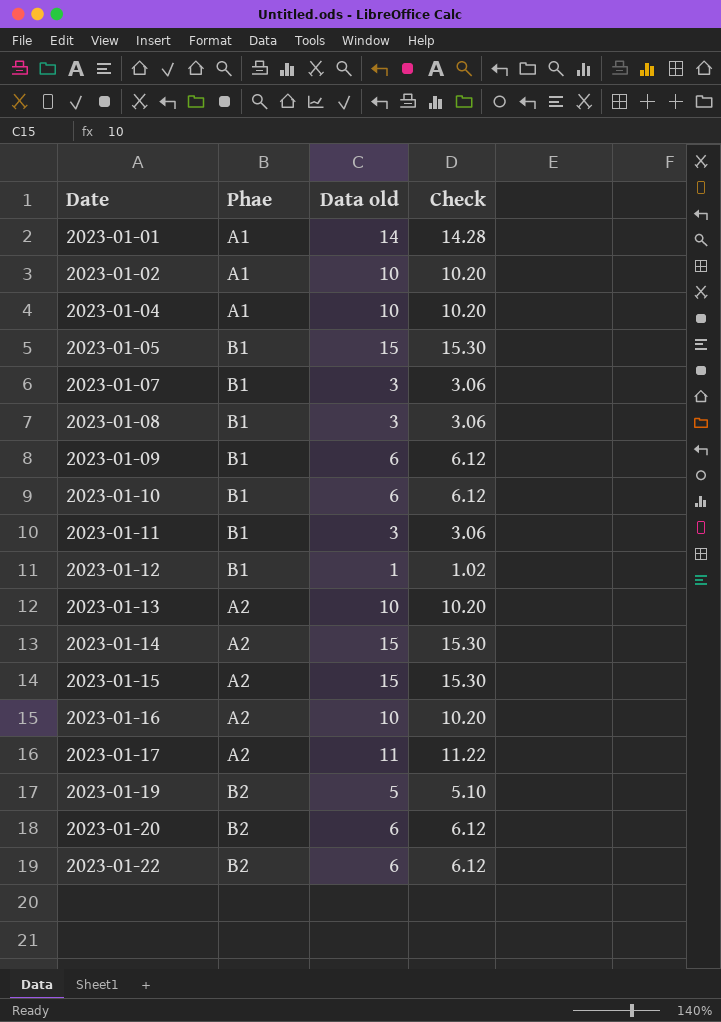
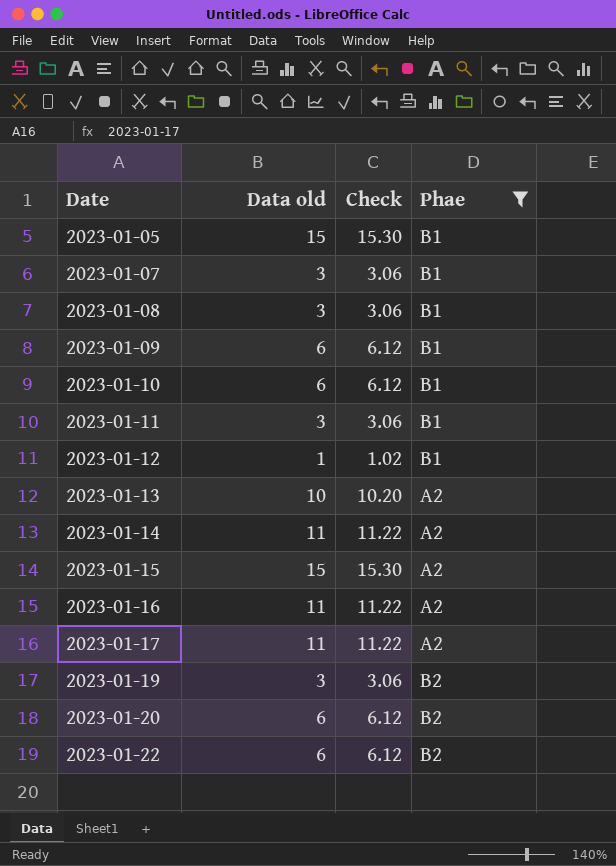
filter: none -> Phae != A1
column Phae | position: 2 -> 4
2023-01-14 | Data old: 15 -> 11
2023-01-14 | Check: 15.30 -> 11.22
2023-01-16 | Data old: 10 -> 11
2023-01-16 | Check: 10.20 -> 11.22
2023-01-19 | Data old: 5 -> 3
2023-01-19 | Check: 5.10 -> 3.06

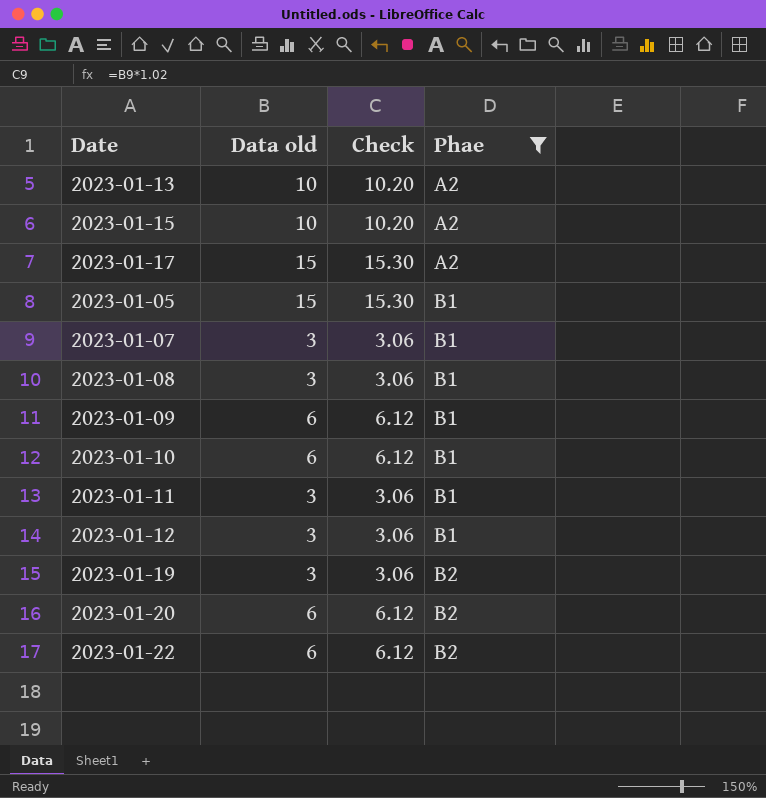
row order: Date ascending -> Phae ascending
row 2023-01-14: 11 | 11.22 | A2 -> none
row 2023-01-16: 11 | 11.22 | A2 -> none
2023-01-15 | Data old: 15 -> 10
2023-01-15 | Check: 15.30 -> 10.20
2023-01-17 | Data old: 11 -> 15
2023-01-17 | Check: 11.22 -> 15.30
2023-01-12 | Data old: 1 -> 3
2023-01-12 | Check: 1.02 -> 3.06

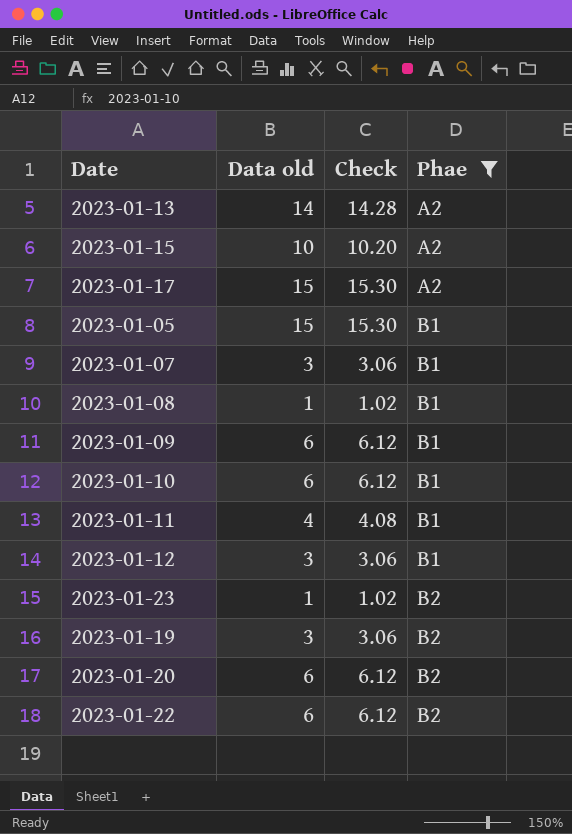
2023-01-13 | Data old: 10 -> 14
2023-01-13 | Check: 10.20 -> 14.28
2023-01-08 | Data old: 3 -> 1
2023-01-08 | Check: 3.06 -> 1.02
2023-01-11 | Data old: 3 -> 4
2023-01-11 | Check: 3.06 -> 4.08
row 2023-01-23: none -> 1 | 1.02 | B2

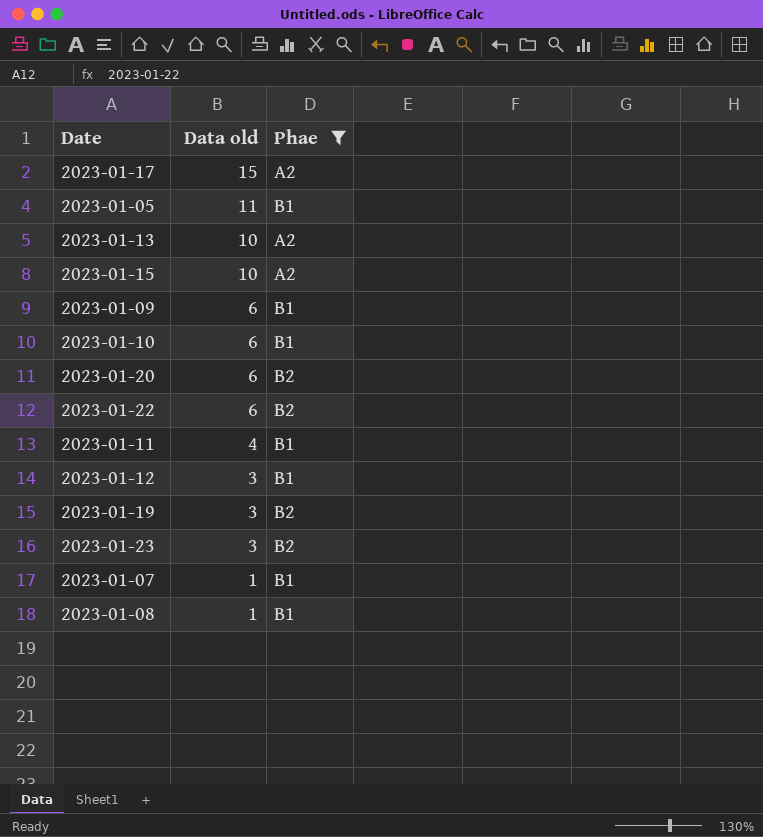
row order: Phae ascending -> Data old descending
column Check | formula: [Data old] * 1.02 -> none
2023-01-05 | Data old: 15 -> 11
2023-01-13 | Data old: 14 -> 10
2023-01-23 | Data old: 1 -> 3
2023-01-07 | Data old: 3 -> 1

